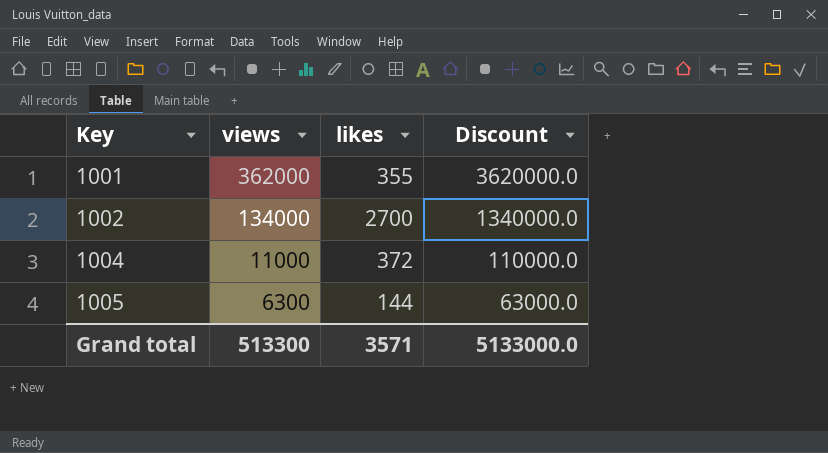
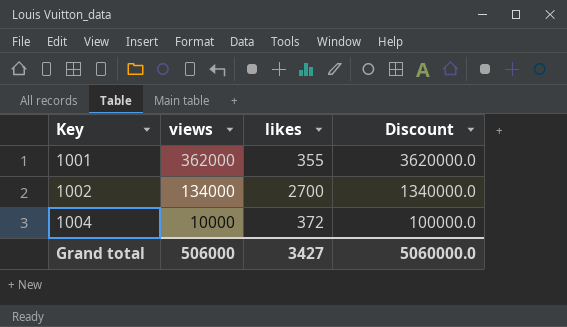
row 1005: 6300 | 144 | 63000.0 -> none
1004 | views: 11000 -> 10000
1004 | Discount: 110000.0 -> 100000.0
Grand total | views: 513300 -> 506000
Grand total | likes: 3571 -> 3427
Grand total | Discount: 5133000.0 -> 5060000.0

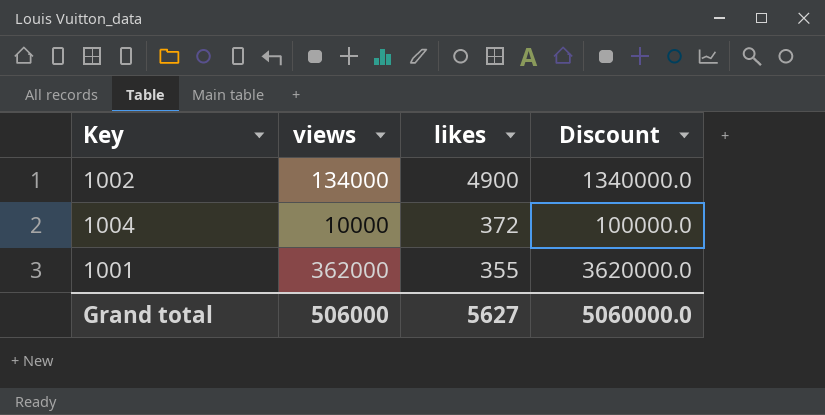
row order: Key ascending -> likes descending
1002 | likes: 2700 -> 4900
Grand total | likes: 3427 -> 5627

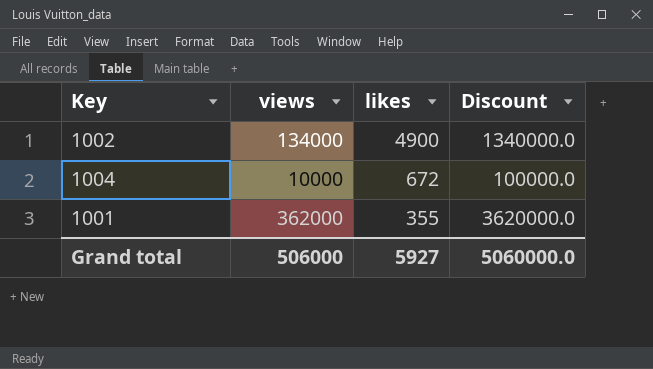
1004 | likes: 372 -> 672
Grand total | likes: 5627 -> 5927

